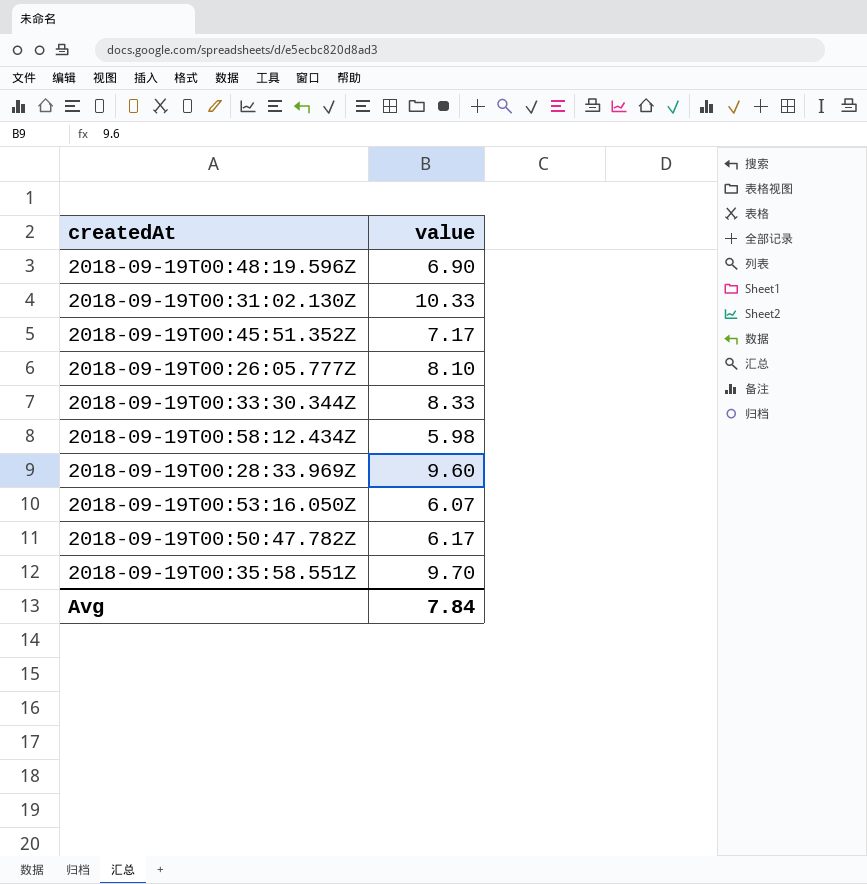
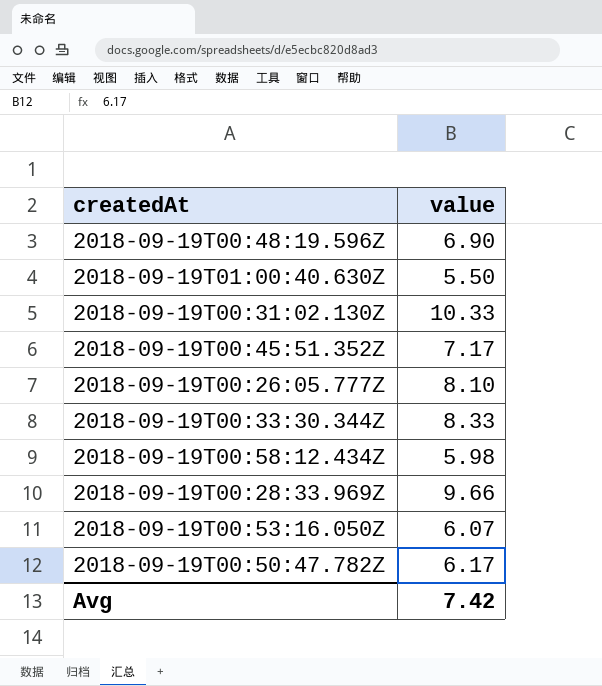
row 2018-09-19T00:35:58.551Z: 9.70 -> none
row 2018-09-19T01:00:40.630Z: none -> 5.50
2018-09-19T00:28:33.969Z | value: 9.60 -> 9.66
Avg | value: 7.84 -> 7.42

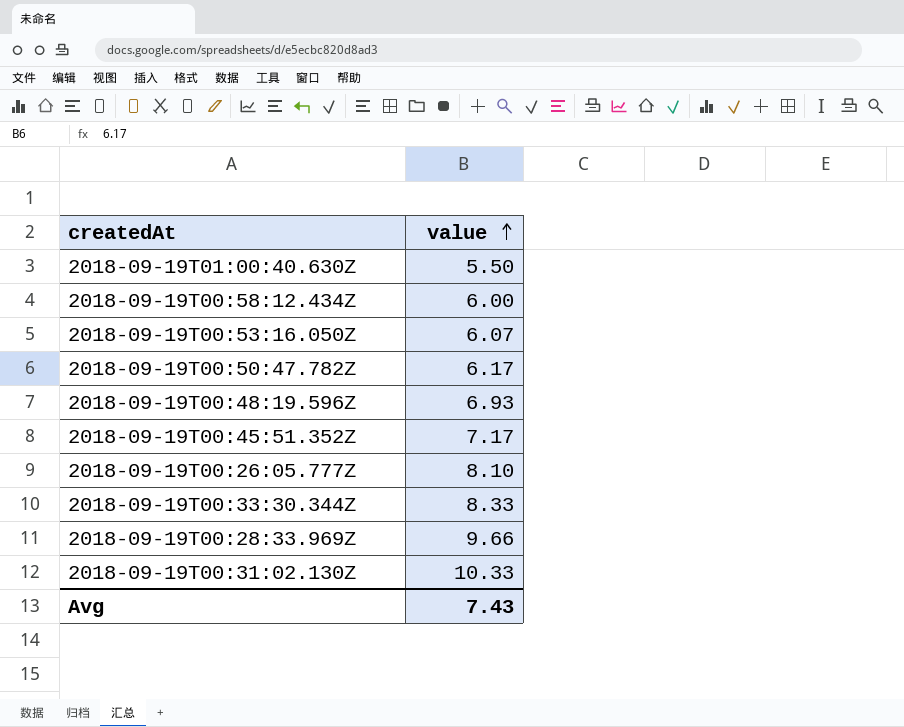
row order: none -> value ascending
2018-09-19T00:58:12.434Z | value: 5.98 -> 6.00
2018-09-19T00:48:19.596Z | value: 6.90 -> 6.93
Avg | value: 7.42 -> 7.43

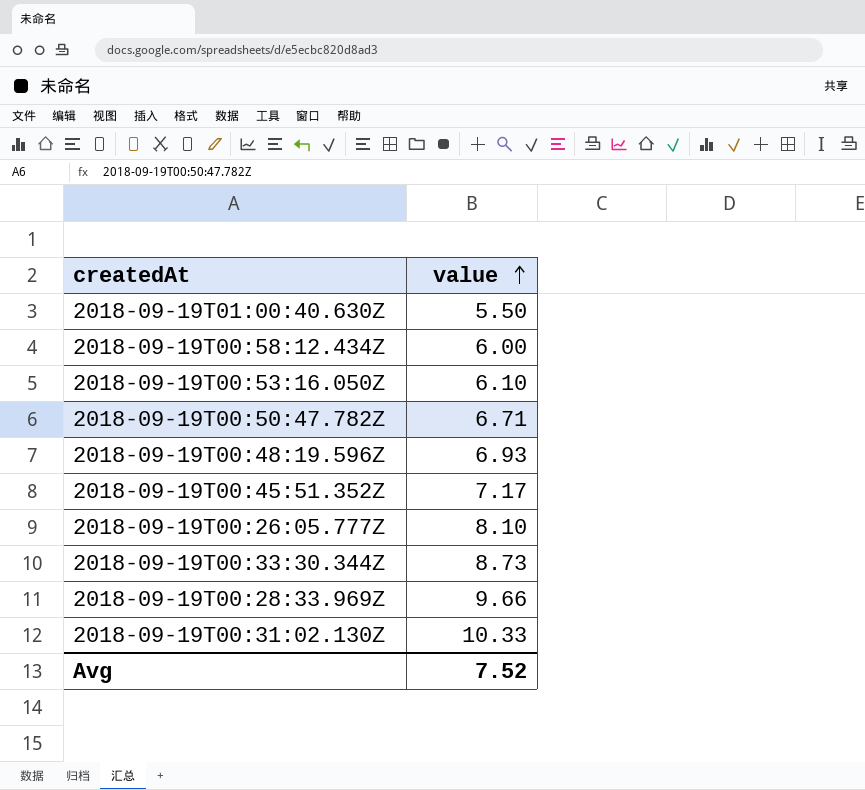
2018-09-19T00:53:16.050Z | value: 6.07 -> 6.10
2018-09-19T00:50:47.782Z | value: 6.17 -> 6.71
2018-09-19T00:33:30.344Z | value: 8.33 -> 8.73
Avg | value: 7.43 -> 7.52

